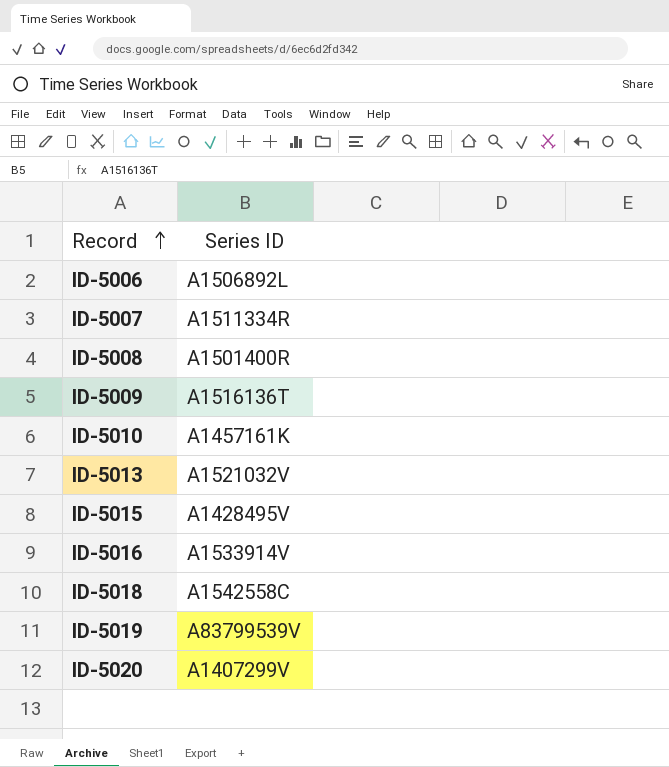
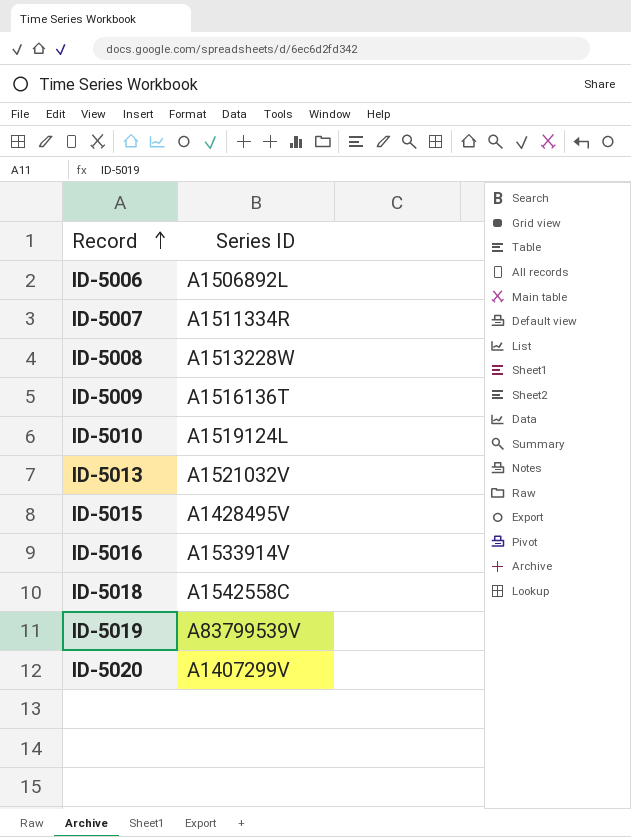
ID-5008 | Series ID: A1501400R -> A1513228W
ID-5010 | Series ID: A1457161K -> A1519124L

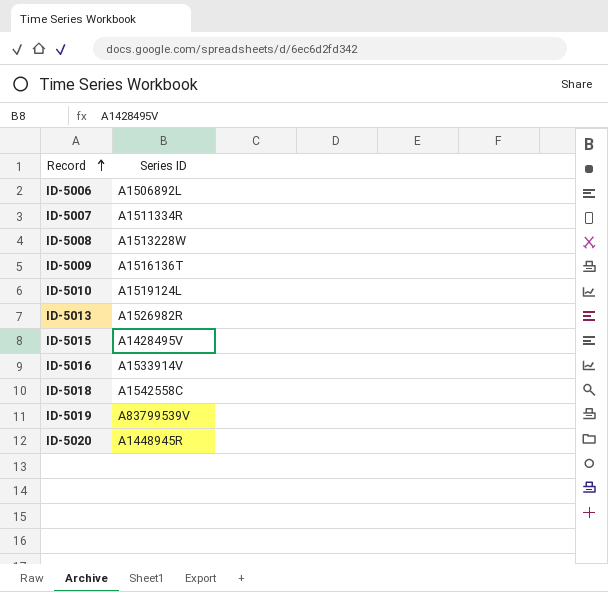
ID-5013 | Series ID: A1521032V -> A1526982R
ID-5020 | Series ID: A1407299V -> A1448945R

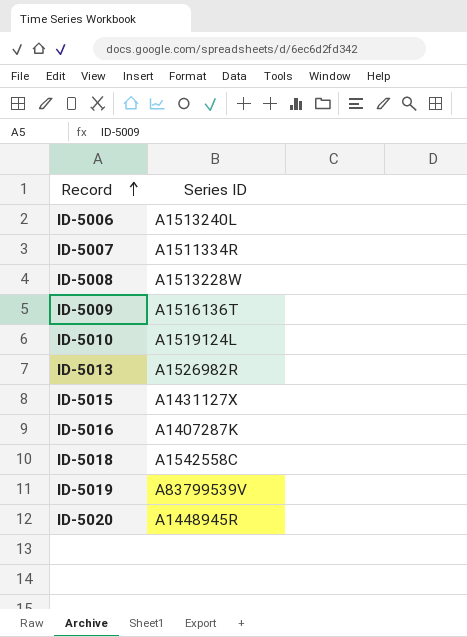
ID-5006 | Series ID: A1506892L -> A1513240L
ID-5015 | Series ID: A1428495V -> A1431127X
ID-5016 | Series ID: A1533914V -> A1407287K

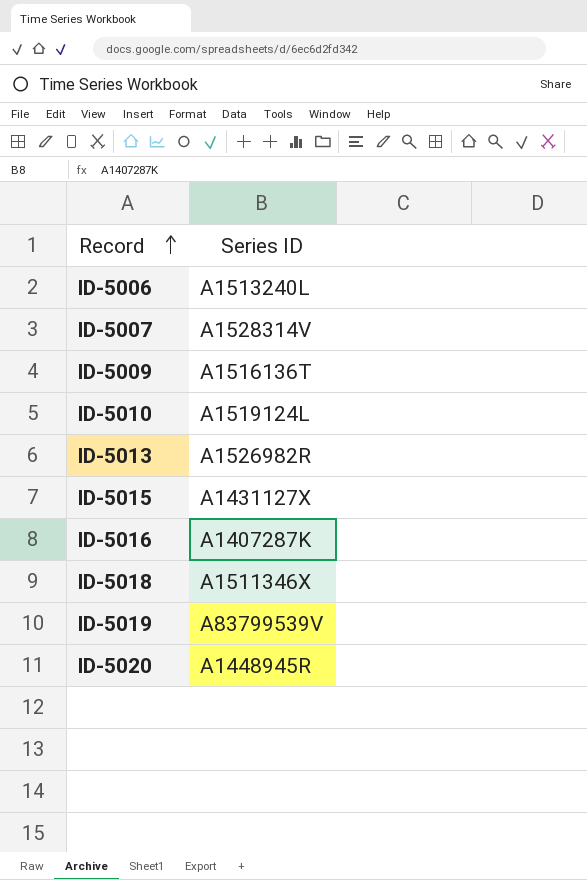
row ID-5008: A1513228W -> none
ID-5007 | Series ID: A1511334R -> A1528314V
ID-5018 | Series ID: A1542558C -> A1511346X

